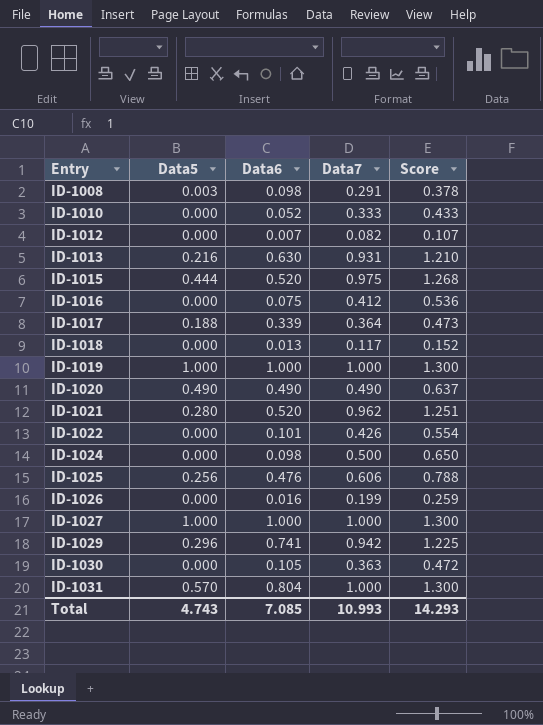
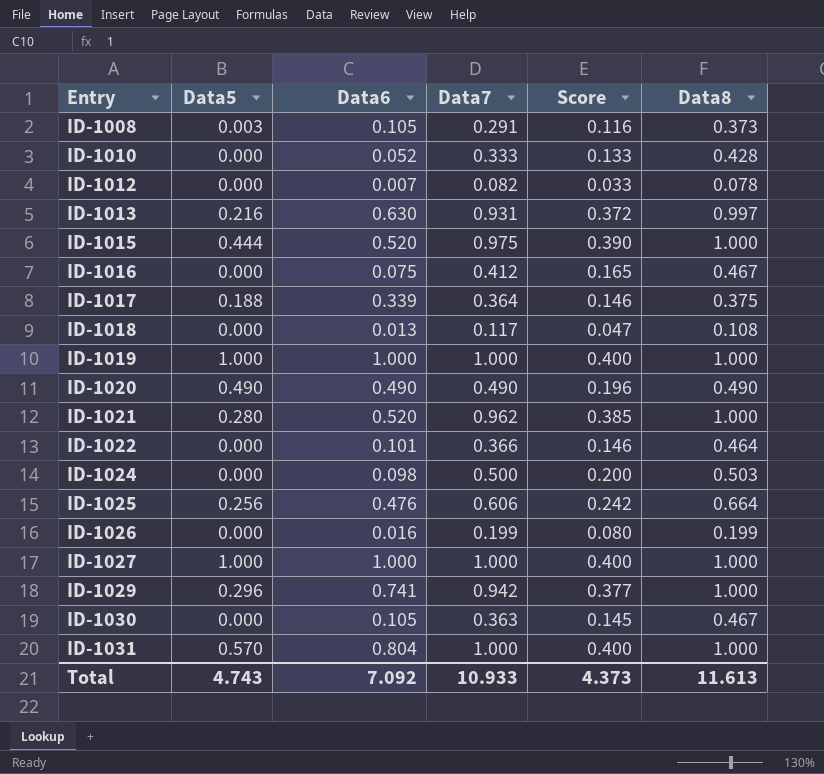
column Score | formula: [Data7] * 1.3 -> [Data7] * 0.4
column Data8 | position: none -> 6
ID-1008 | Data6: 0.098 -> 0.105
ID-1022 | Data7: 0.426 -> 0.366
Total | Data6: 7.085 -> 7.092
Total | Data7: 10.993 -> 10.933
Total | Score: 14.293 -> 4.373

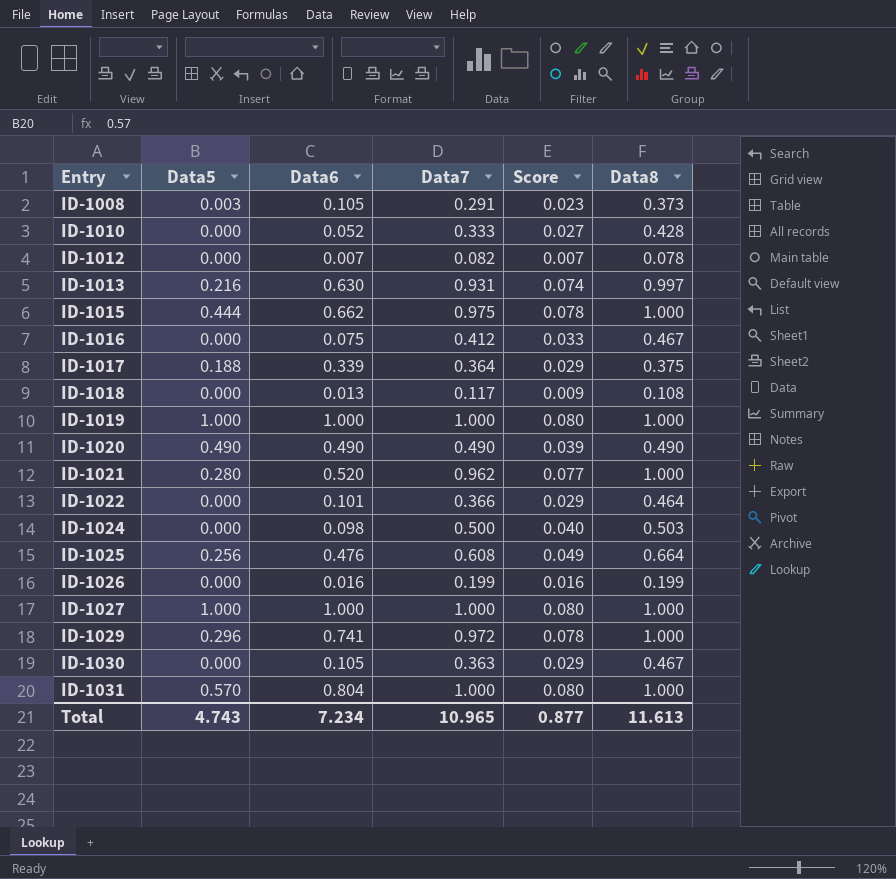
column Score | formula: [Data7] * 0.4 -> [Data7] * 0.08
ID-1015 | Data6: 0.520 -> 0.662
ID-1025 | Data7: 0.606 -> 0.608
ID-1029 | Data7: 0.942 -> 0.972
Total | Data6: 7.092 -> 7.234
Total | Data7: 10.933 -> 10.965
Total | Score: 4.373 -> 0.877

